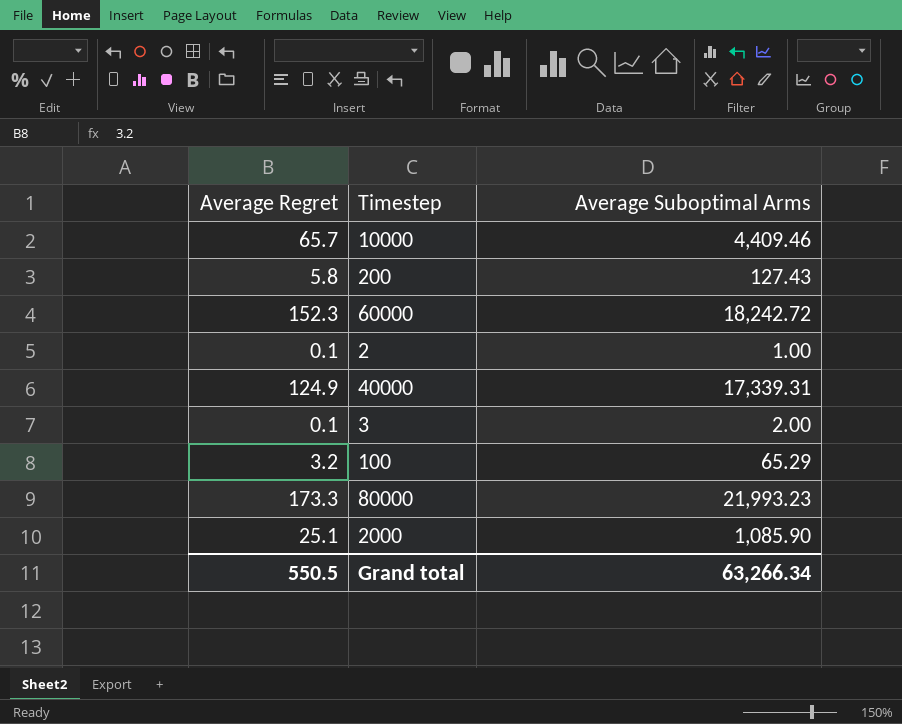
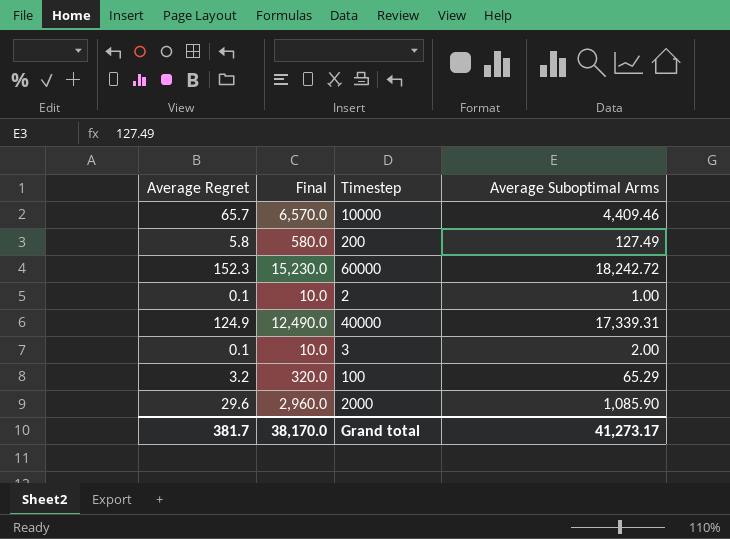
column Final | formula: none -> [Average Regret] * 100
row 80000: 173.3 | 21,993.23 -> none
200 | Average Suboptimal Arms: 127.43 -> 127.49
2000 | Average Regret: 25.1 -> 29.6
Grand total | Average Regret: 550.5 -> 381.7
Grand total | Average Suboptimal Arms: 63,266.34 -> 41,273.17

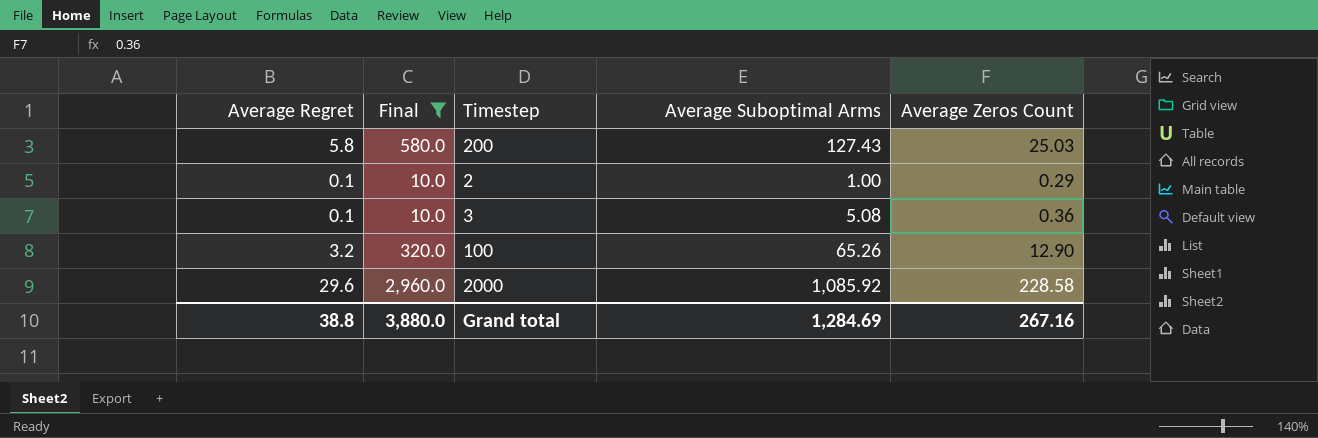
filter: none -> Final <= 2,960.0
column Average Zeros Count | position: none -> 5
200 | Average Suboptimal Arms: 127.49 -> 127.43
3 | Average Suboptimal Arms: 2.00 -> 5.08
100 | Average Suboptimal Arms: 65.29 -> 65.26
2000 | Average Suboptimal Arms: 1,085.90 -> 1,085.92
Grand total | Average Regret: 381.7 -> 38.8
Grand total | Final: 38,170.0 -> 3,880.0
Grand total | Average Suboptimal Arms: 41,273.17 -> 1,284.69

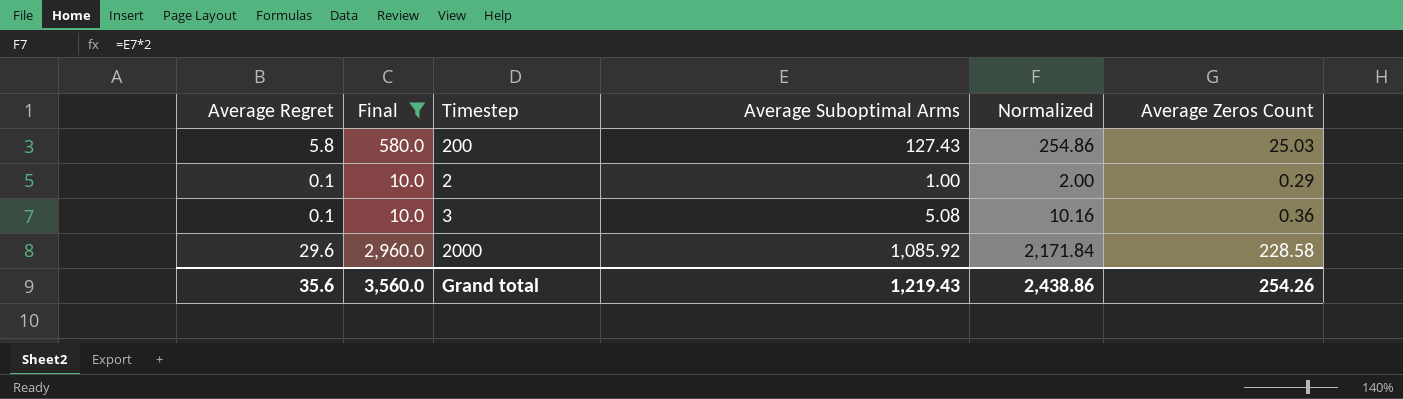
column Normalized | formula: none -> [Average Suboptimal Arms] * 2
row 100: 3.2 | 320.0 | 65.26 | 12.90 -> none
Grand total | Average Regret: 38.8 -> 35.6
Grand total | Final: 3,880.0 -> 3,560.0
Grand total | Average Suboptimal Arms: 1,284.69 -> 1,219.43
Grand total | Average Zeros Count: 267.16 -> 254.26

